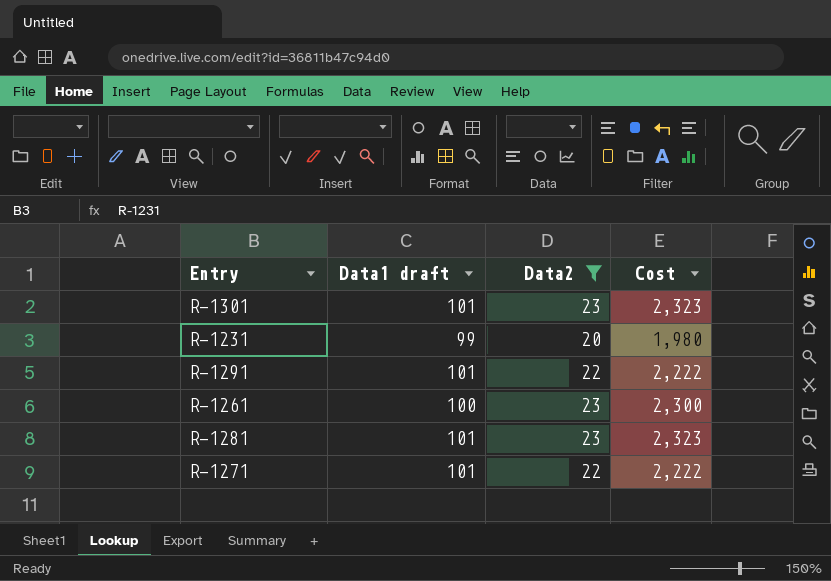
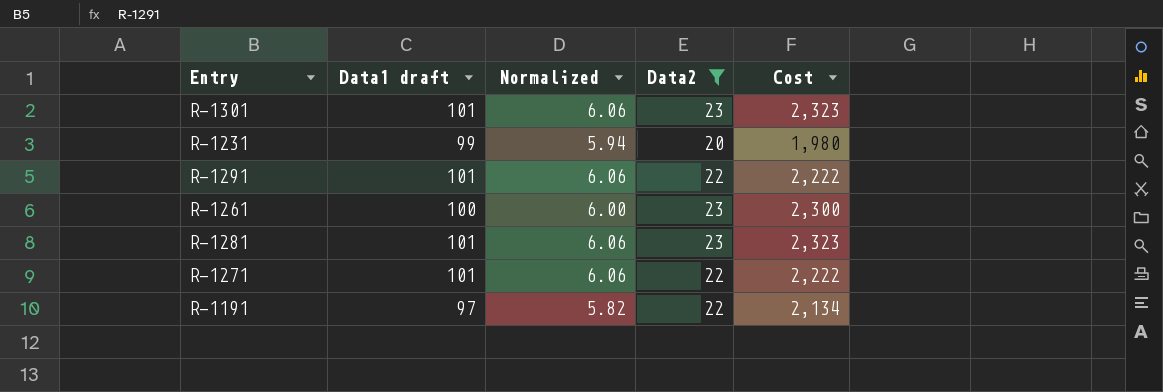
column Normalized | formula: none -> [Data1 draft] * 0.06
row R-1191: none -> 97 | 5.82 | 22 | 2,134

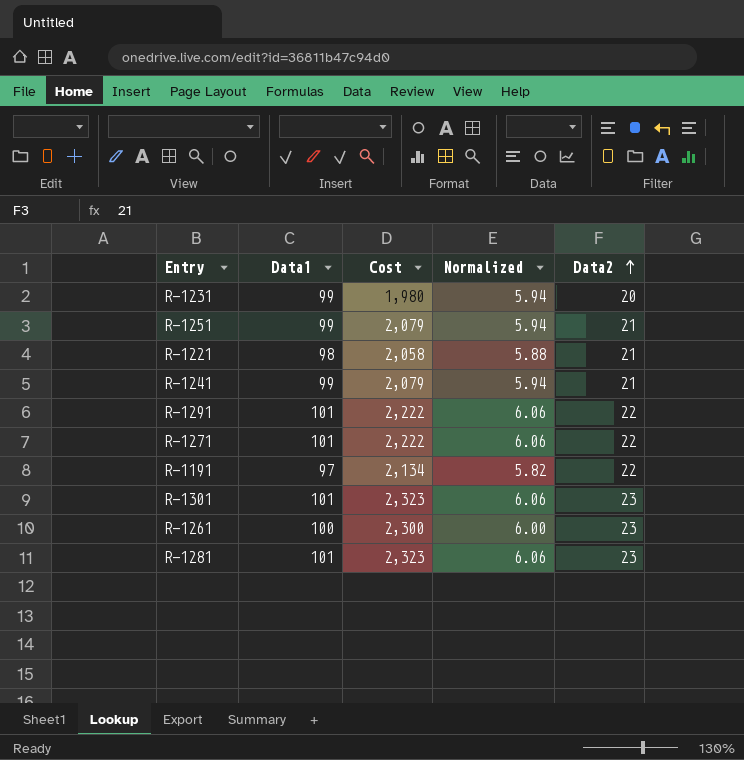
filter: Data2 != 21 -> none
row order: none -> Data2 ascending
column name: Data1 draft -> Data1
column Cost | position: 5 -> 3

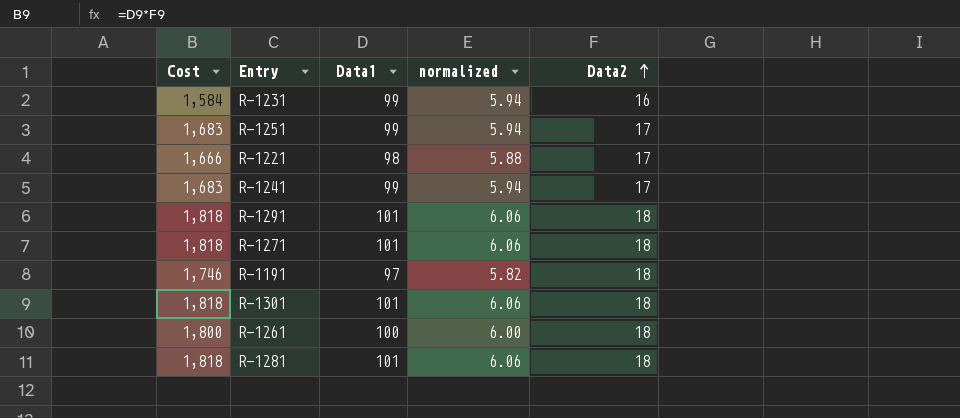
column Cost | position: 3 -> 1
column name: Normalized -> normalized
R-1231 | Cost: 1,980 -> 1,584
R-1231 | Data2: 20 -> 16
R-1251 | Cost: 2,079 -> 1,683
R-1251 | Data2: 21 -> 17
R-1221 | Cost: 2,058 -> 1,666
R-1221 | Data2: 21 -> 17
R-1241 | Cost: 2,079 -> 1,683
R-1241 | Data2: 21 -> 17
R-1291 | Cost: 2,222 -> 1,818
R-1291 | Data2: 22 -> 18
R-1271 | Cost: 2,222 -> 1,818
R-1271 | Data2: 22 -> 18
R-1191 | Cost: 2,134 -> 1,746
R-1191 | Data2: 22 -> 18
R-1301 | Cost: 2,323 -> 1,818
R-1301 | Data2: 23 -> 18
R-1261 | Cost: 2,300 -> 1,800
R-1261 | Data2: 23 -> 18
R-1281 | Cost: 2,323 -> 1,818
R-1281 | Data2: 23 -> 18

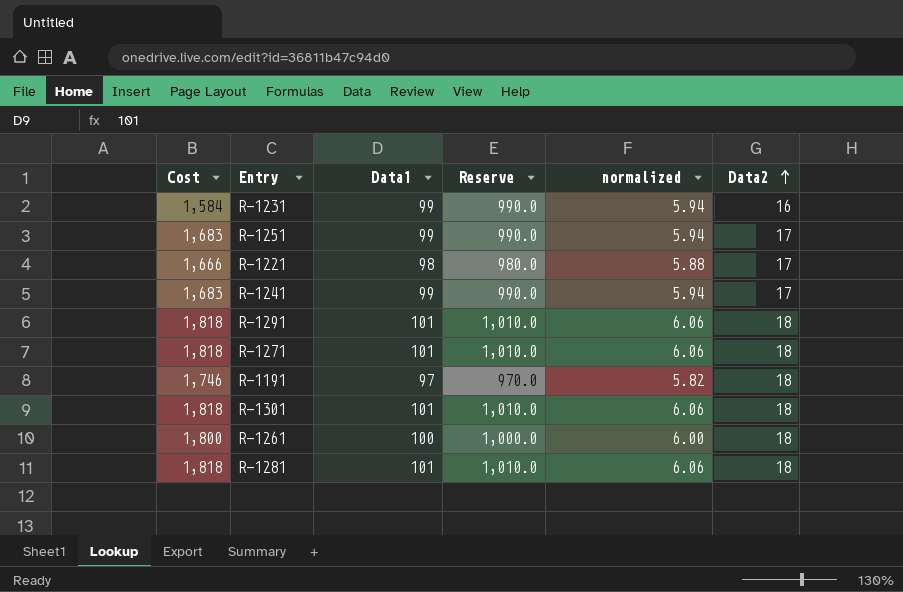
column Reserve | formula: none -> [Data1] * 10

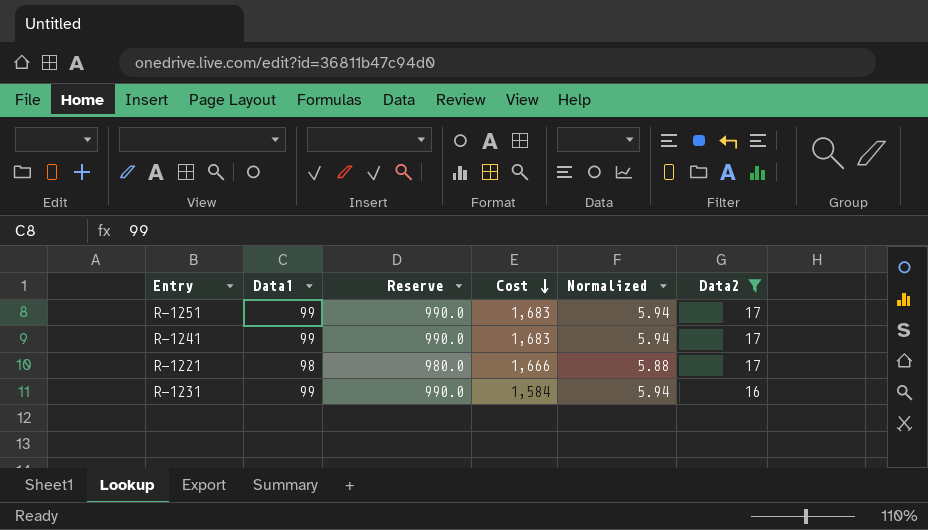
filter: none -> Data2 != 18
row order: Data2 ascending -> Cost descending
column Cost | position: 1 -> 4
column name: normalized -> Normalized

